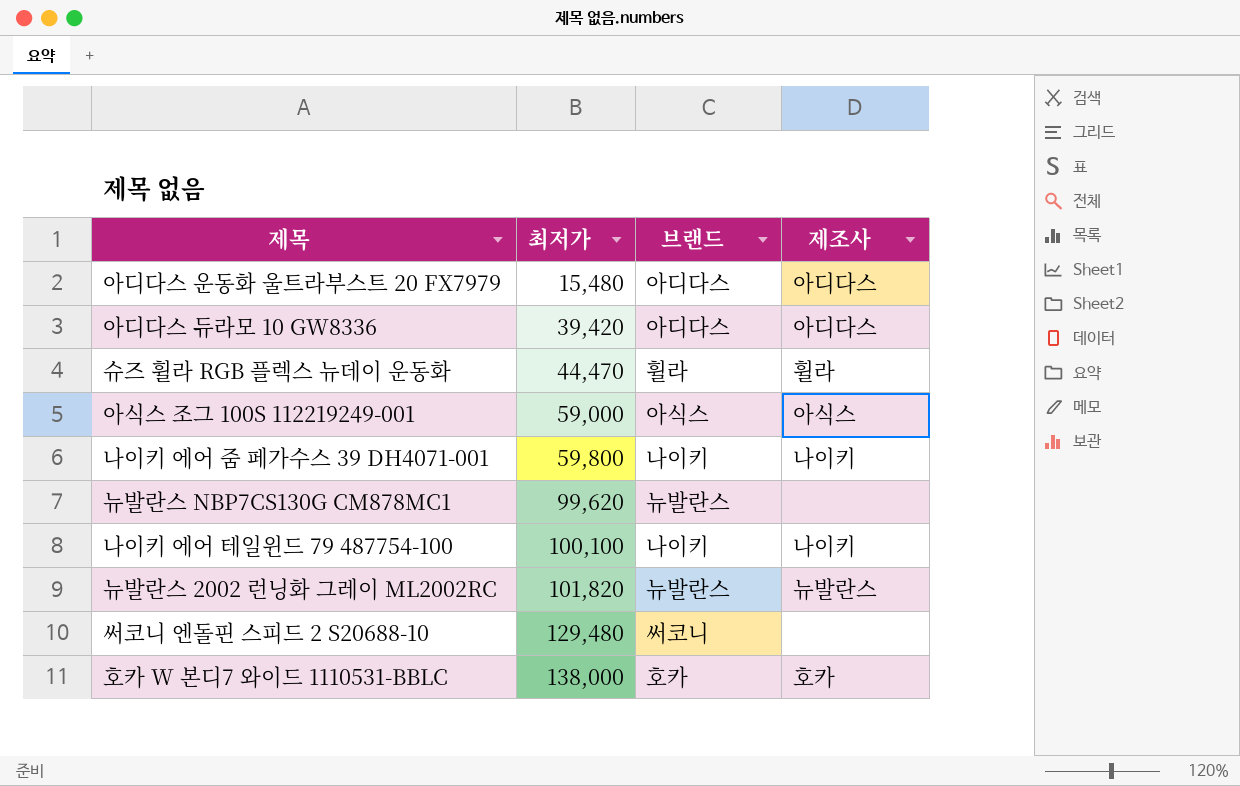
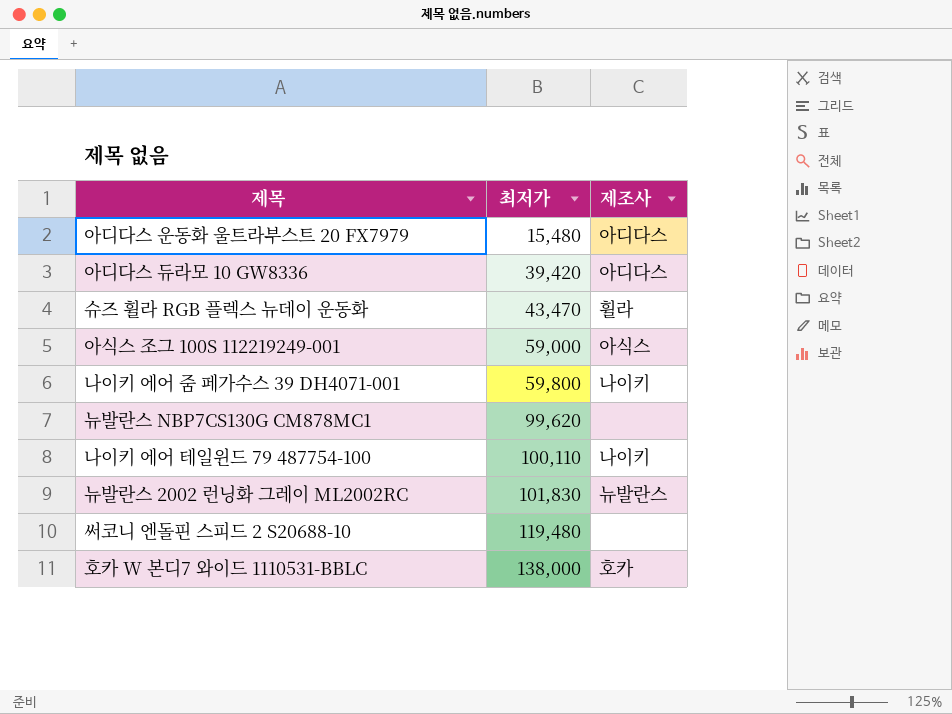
column 브랜드 | position: 3 -> none
슈즈 휠라 RGB 플렉스 뉴데이 운동화 | 최저가: 44,470 -> 43,470
나이키 에어 테일윈드 79 487754-100 | 최저가: 100,100 -> 100,110
뉴발란스 2002 런닝화 그레이 ML2002RC | 최저가: 101,820 -> 101,830
써코니 엔돌핀 스피드 2 S20688-10 | 최저가: 129,480 -> 119,480

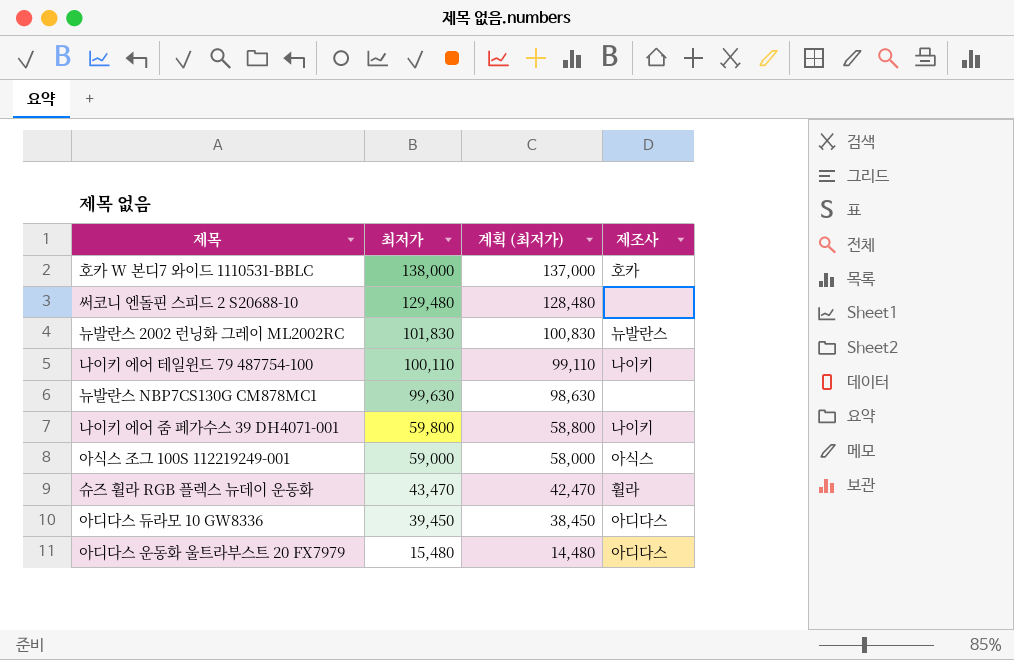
row order: 최저가 ascending -> 최저가 descending
column 계획 (최저가) | formula: none -> [최저가] - 1000
써코니 엔돌핀 스피드 2 S20688-10 | 최저가: 119,480 -> 129,480
뉴발란스 NBP7CS130G CM878MC1 | 최저가: 99,620 -> 99,630
아디다스 듀라모 10 GW8336 | 최저가: 39,420 -> 39,450

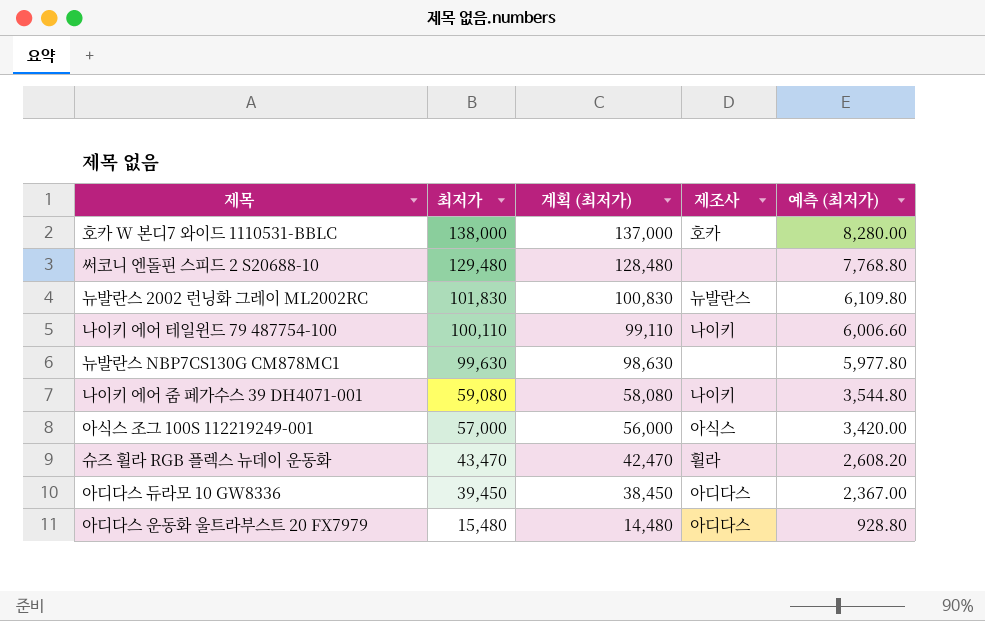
column 예측 (최저가) | formula: none -> [최저가] * 0.06
나이키 에어 줌 페가수스 39 DH4071-001 | 최저가: 59,800 -> 59,080
나이키 에어 줌 페가수스 39 DH4071-001 | 계획 (최저가): 58,800 -> 58,080
아식스 조그 100S 112219249-001 | 최저가: 59,000 -> 57,000
아식스 조그 100S 112219249-001 | 계획 (최저가): 58,000 -> 56,000

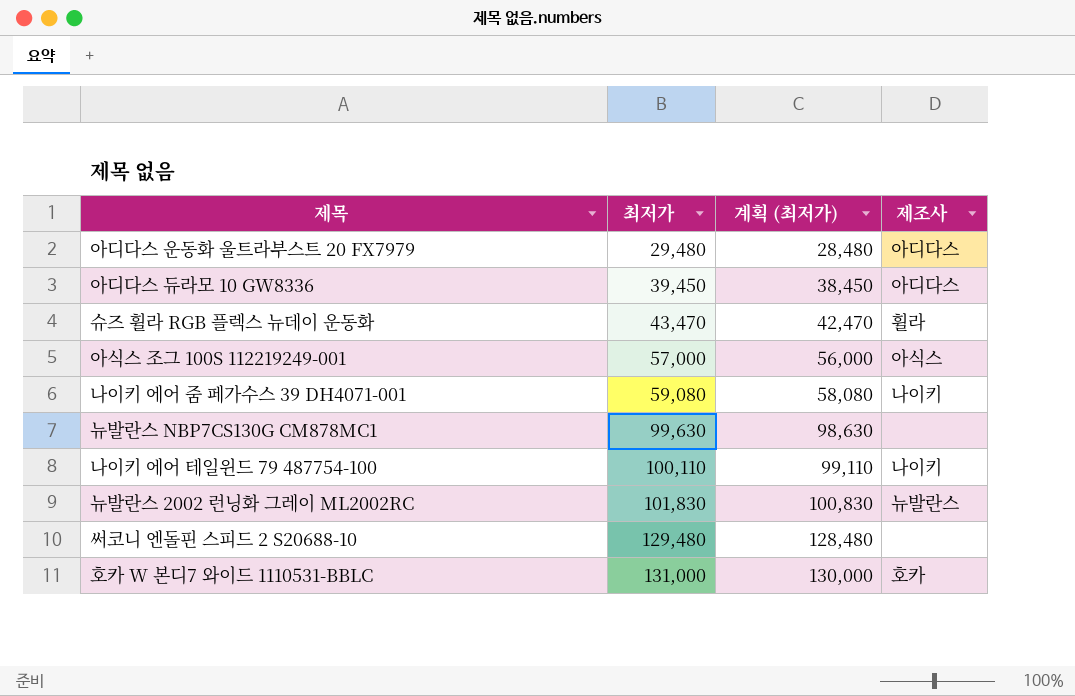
row order: 최저가 descending -> 최저가 ascending
column 예측 (최저가) | formula: [최저가] * 0.06 -> none
아디다스 운동화 울트라부스트 20 FX7979 | 최저가: 15,480 -> 29,480
아디다스 운동화 울트라부스트 20 FX7979 | 계획 (최저가): 14,480 -> 28,480
호카 W 본디7 와이드 1110531-BBLC | 최저가: 138,000 -> 131,000
호카 W 본디7 와이드 1110531-BBLC | 계획 (최저가): 137,000 -> 130,000

